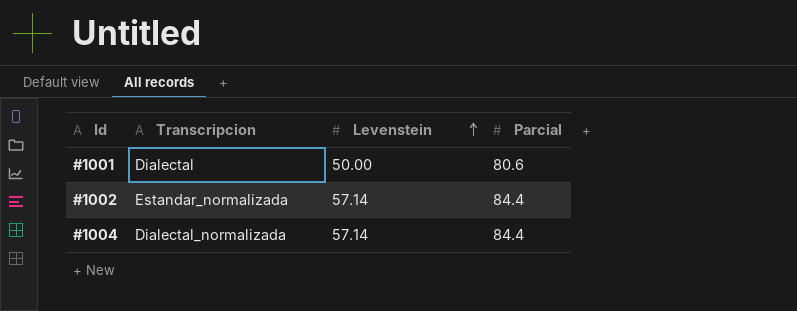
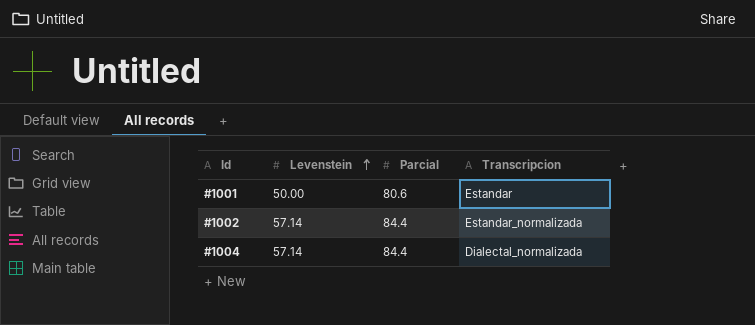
column Transcripcion | position: 2 -> 4
#1001 | Transcripcion: Dialectal -> Estandar

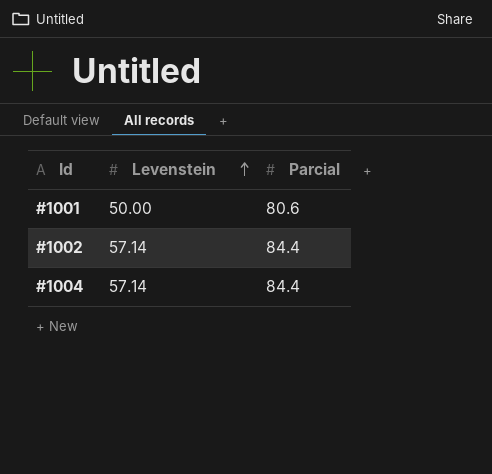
column Transcripcion | position: 4 -> none

